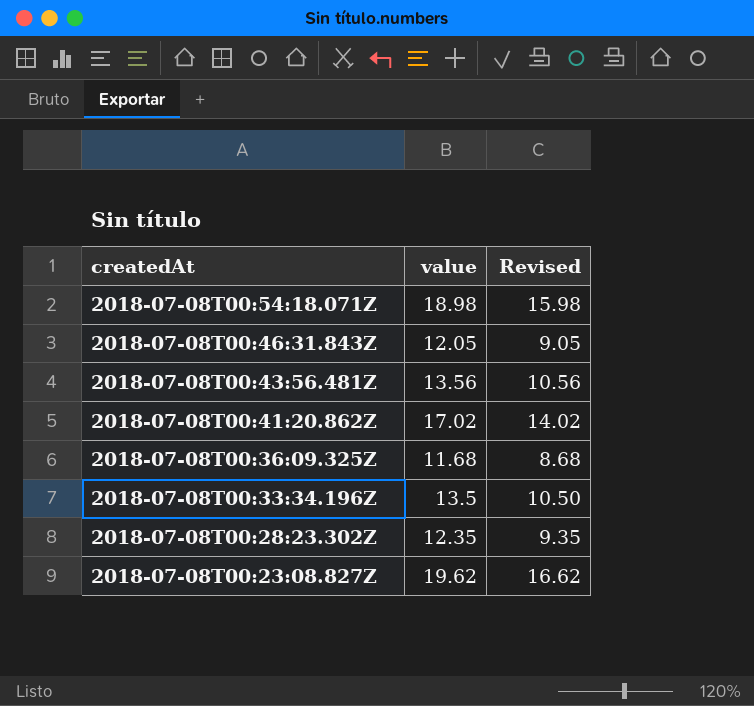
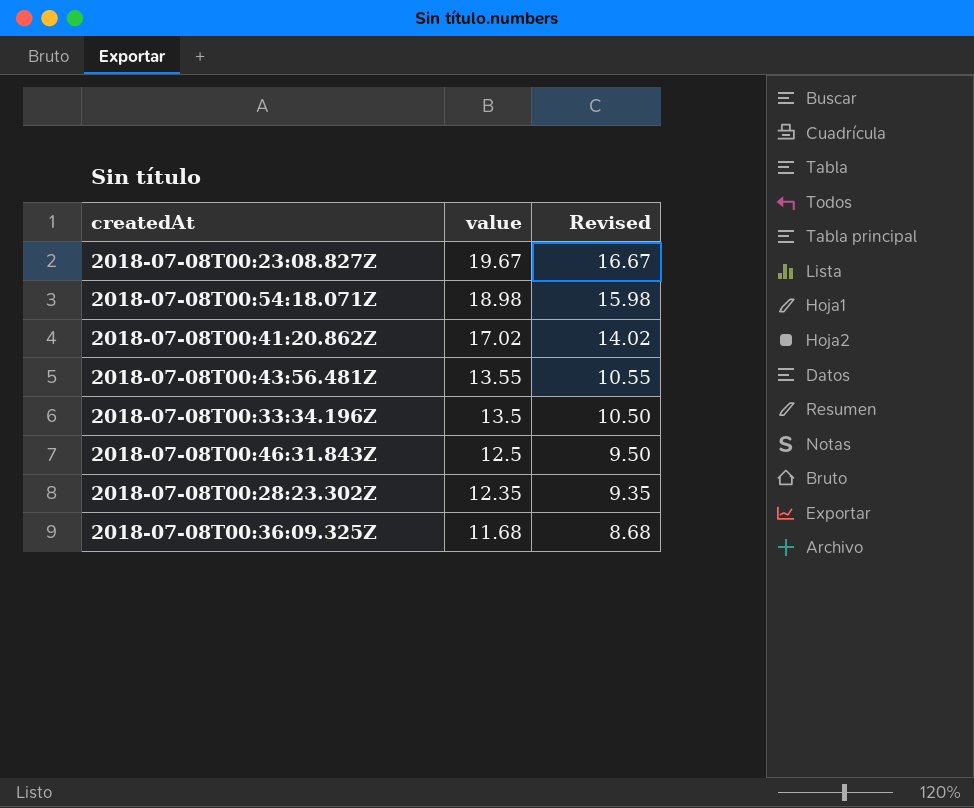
row order: createdAt descending -> value descending
2018-07-08T00:23:08.827Z | value: 19.62 -> 19.67
2018-07-08T00:23:08.827Z | Revised: 16.62 -> 16.67
2018-07-08T00:43:56.481Z | value: 13.56 -> 13.55
2018-07-08T00:43:56.481Z | Revised: 10.56 -> 10.55
2018-07-08T00:46:31.843Z | value: 12.05 -> 12.5
2018-07-08T00:46:31.843Z | Revised: 9.05 -> 9.50

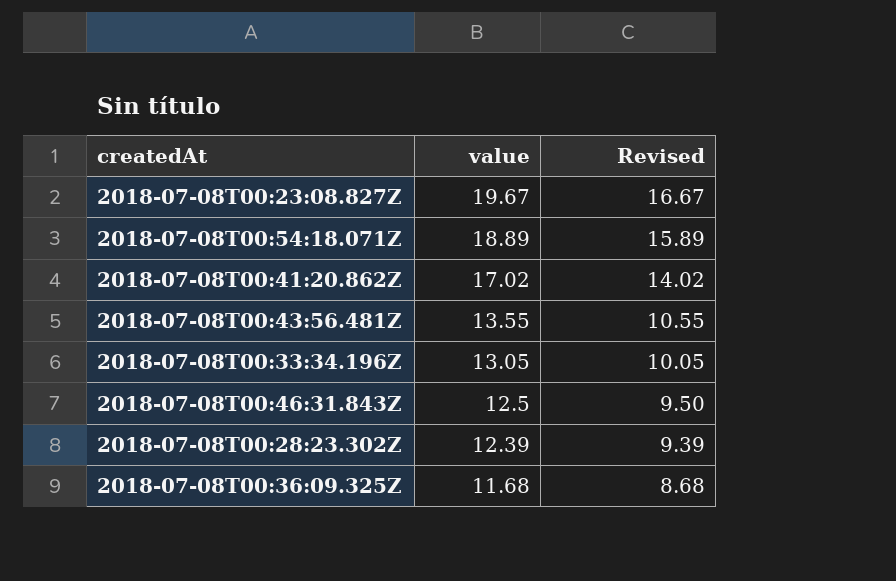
2018-07-08T00:54:18.071Z | value: 18.98 -> 18.89
2018-07-08T00:54:18.071Z | Revised: 15.98 -> 15.89
2018-07-08T00:33:34.196Z | value: 13.5 -> 13.05
2018-07-08T00:33:34.196Z | Revised: 10.50 -> 10.05
2018-07-08T00:28:23.302Z | value: 12.35 -> 12.39
2018-07-08T00:28:23.302Z | Revised: 9.35 -> 9.39

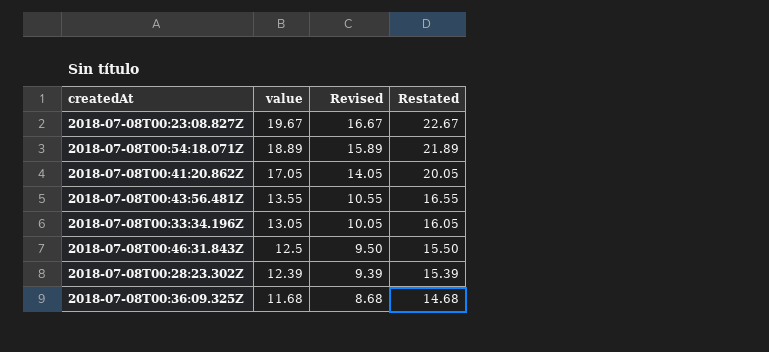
column Restated | formula: none -> [value] + 3
2018-07-08T00:41:20.862Z | value: 17.02 -> 17.05
2018-07-08T00:41:20.862Z | Revised: 14.02 -> 14.05

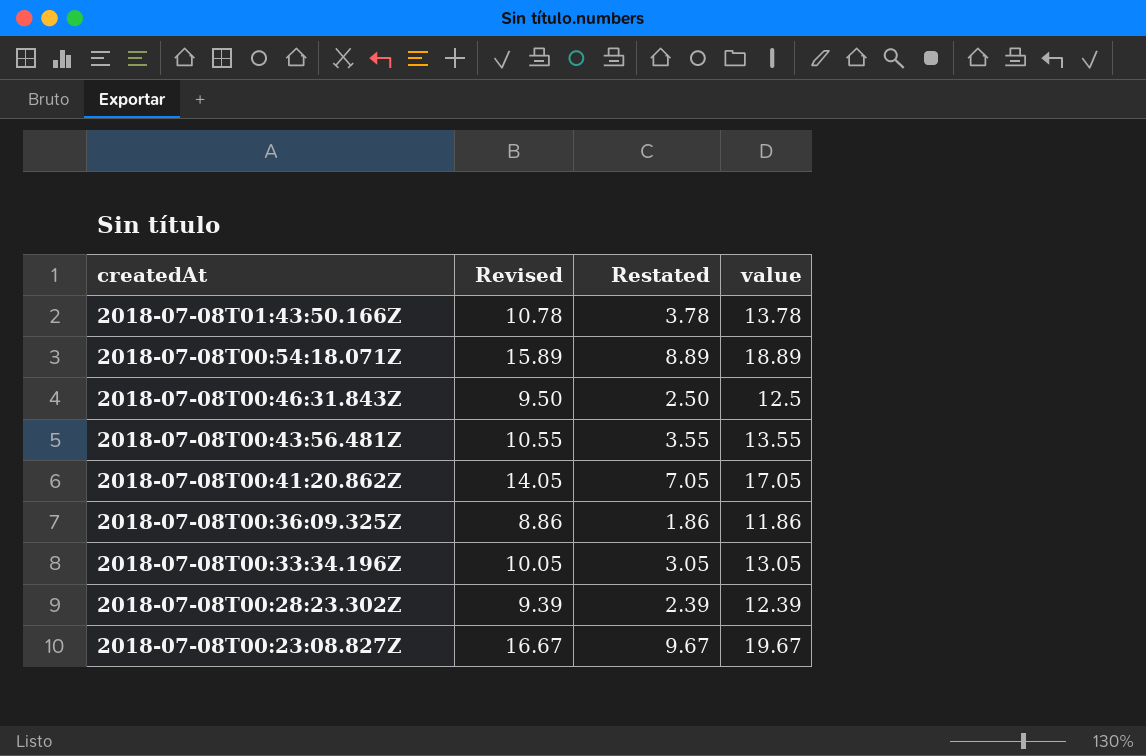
row order: value descending -> createdAt descending
column Restated | formula: [value] + 3 -> [value] - 10
column value | position: 2 -> 4
row 2018-07-08T01:43:50.166Z: none -> 10.78 | 3.78 | 13.78
2018-07-08T00:36:09.325Z | Revised: 8.68 -> 8.86
2018-07-08T00:36:09.325Z | value: 11.68 -> 11.86

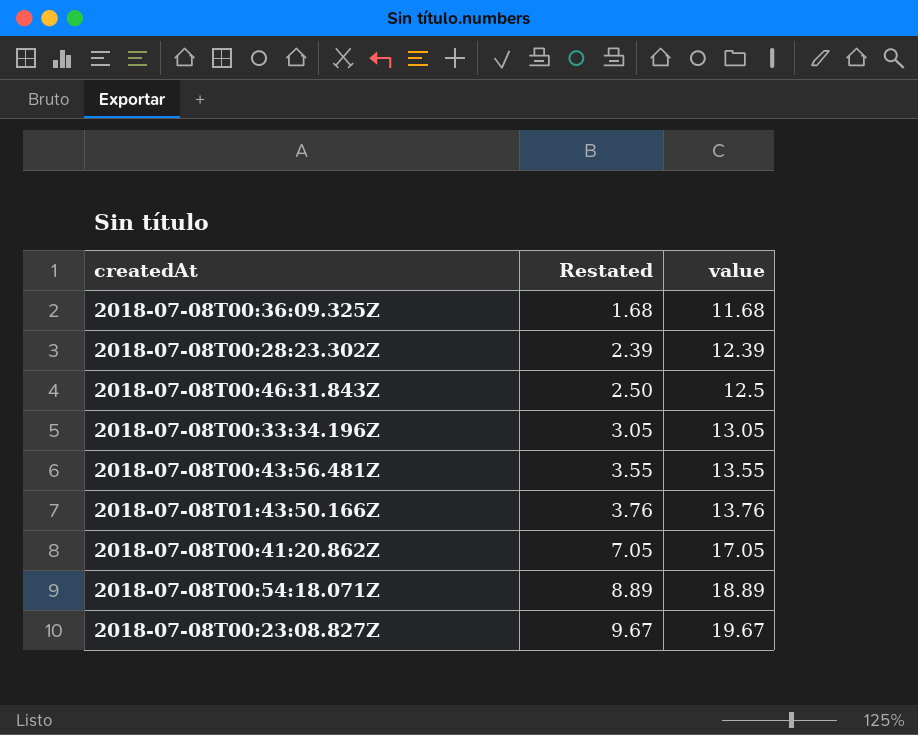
row order: createdAt descending -> Restated ascending
column Revised | formula: [value] - 3 -> none
2018-07-08T00:36:09.325Z | Restated: 1.86 -> 1.68
2018-07-08T00:36:09.325Z | value: 11.86 -> 11.68
2018-07-08T01:43:50.166Z | Restated: 3.78 -> 3.76
2018-07-08T01:43:50.166Z | value: 13.78 -> 13.76

